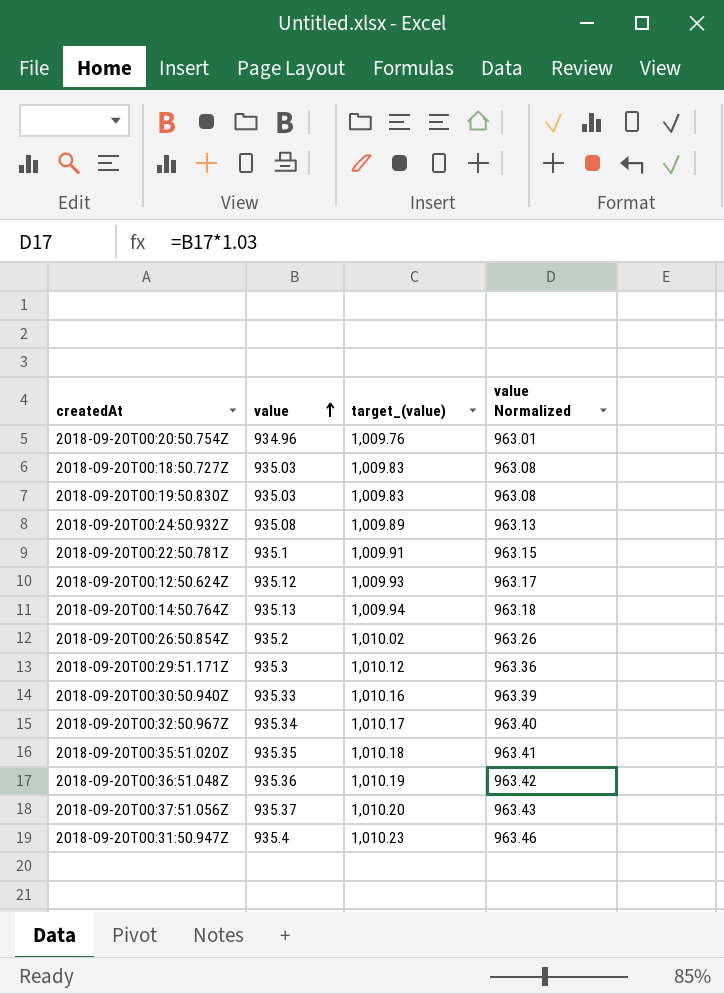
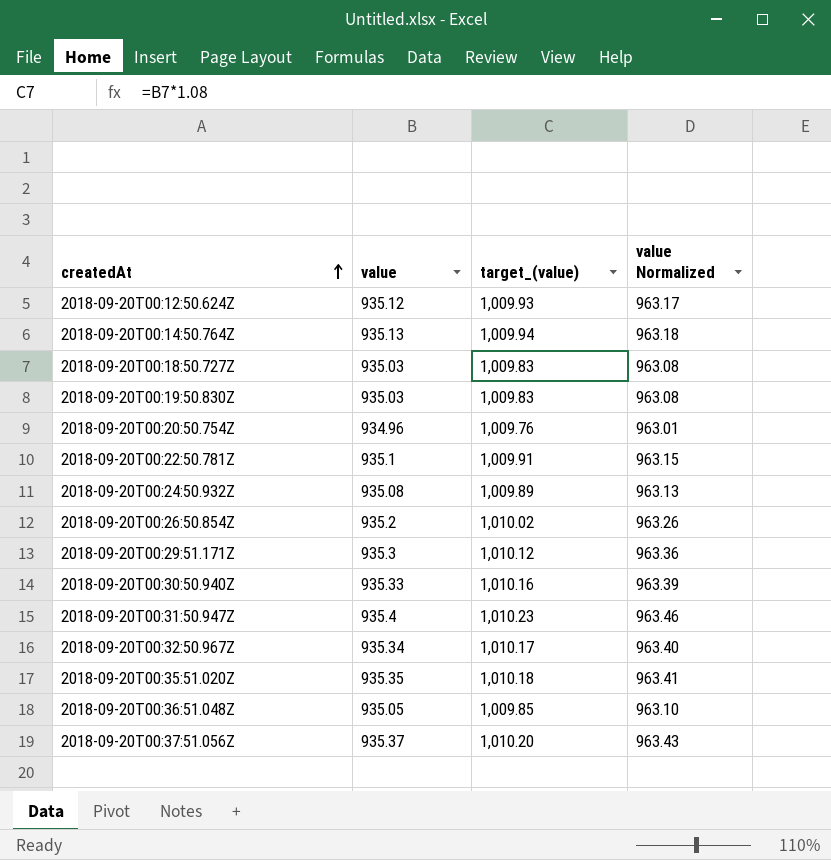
row order: value ascending -> createdAt ascending
2018-09-20T00:36:51.048Z | value: 935.36 -> 935.05
2018-09-20T00:36:51.048Z | target_(value): 1,010.19 -> 1,009.85
2018-09-20T00:36:51.048Z | value Normalized: 963.42 -> 963.10

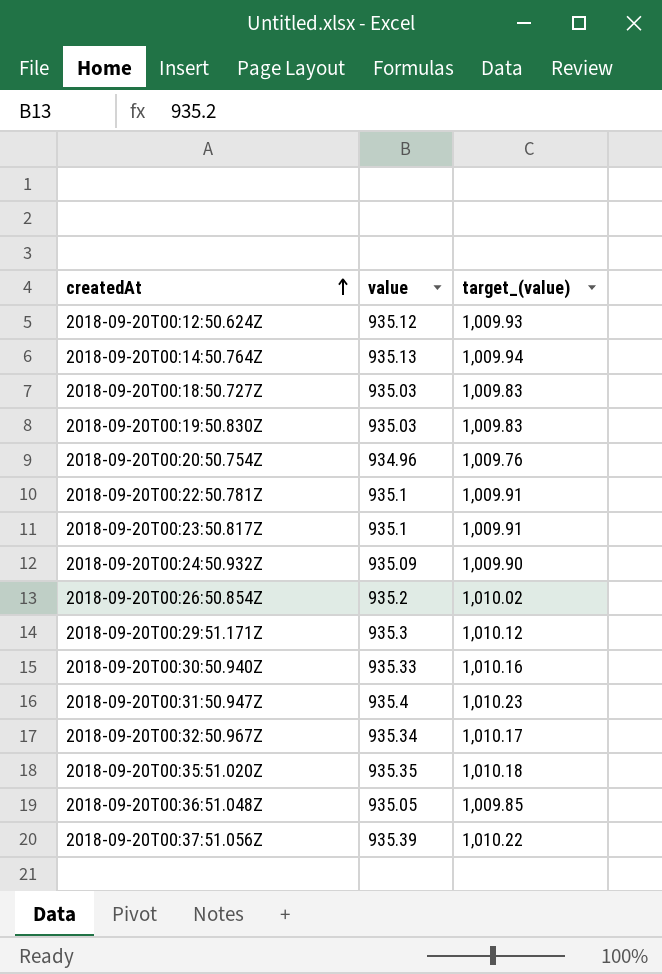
column value Normalized | formula: [value] * 1.03 -> none
row 2018-09-20T00:23:50.817Z: none -> 935.1 | 1,009.91
2018-09-20T00:24:50.932Z | value: 935.08 -> 935.09
2018-09-20T00:24:50.932Z | target_(value): 1,009.89 -> 1,009.90
2018-09-20T00:37:51.056Z | value: 935.37 -> 935.39
2018-09-20T00:37:51.056Z | target_(value): 1,010.20 -> 1,010.22

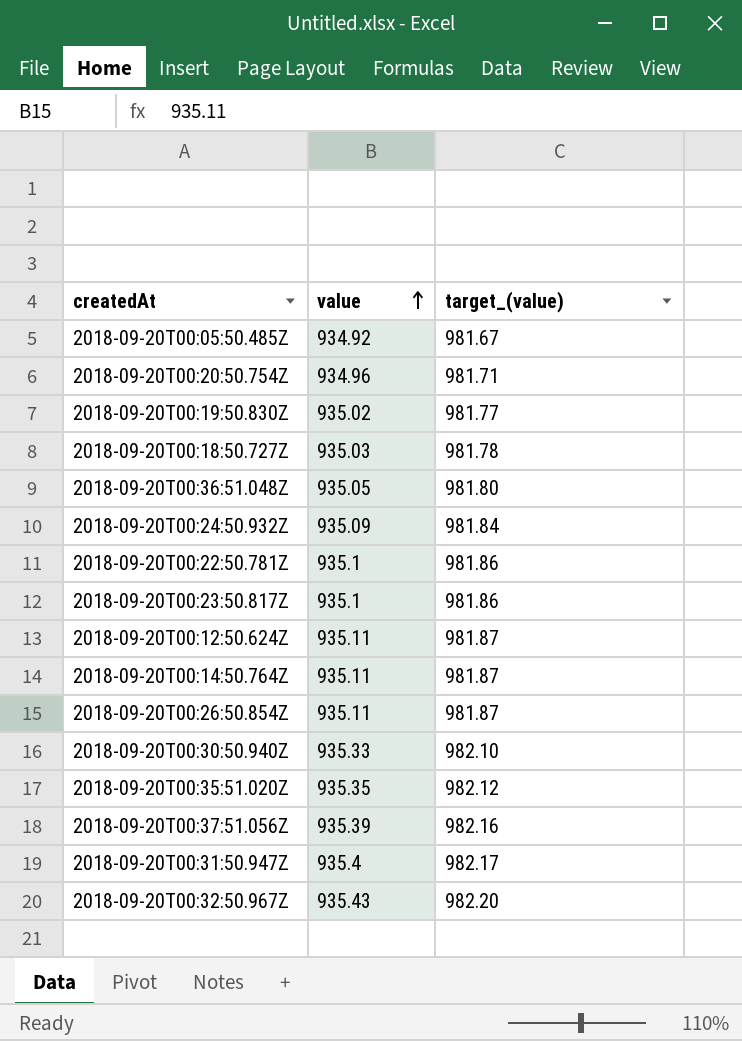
row order: createdAt ascending -> value ascending
column target_(value) | formula: [value] * 1.08 -> [value] * 1.05
row 2018-09-20T00:29:51.171Z: 935.3 | 1,010.12 -> none
row 2018-09-20T00:05:50.485Z: none -> 934.92 | 981.67
2018-09-20T00:19:50.830Z | value: 935.03 -> 935.02
2018-09-20T00:12:50.624Z | value: 935.12 -> 935.11
2018-09-20T00:14:50.764Z | value: 935.13 -> 935.11
2018-09-20T00:26:50.854Z | value: 935.2 -> 935.11
2018-09-20T00:32:50.967Z | value: 935.34 -> 935.43

